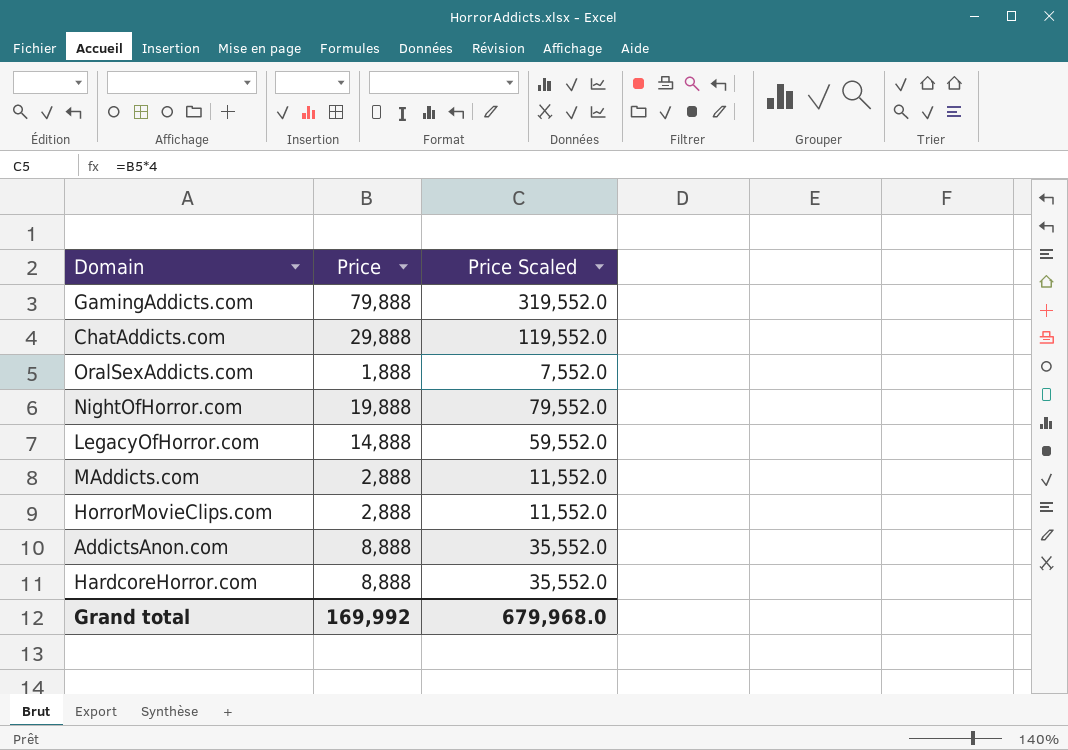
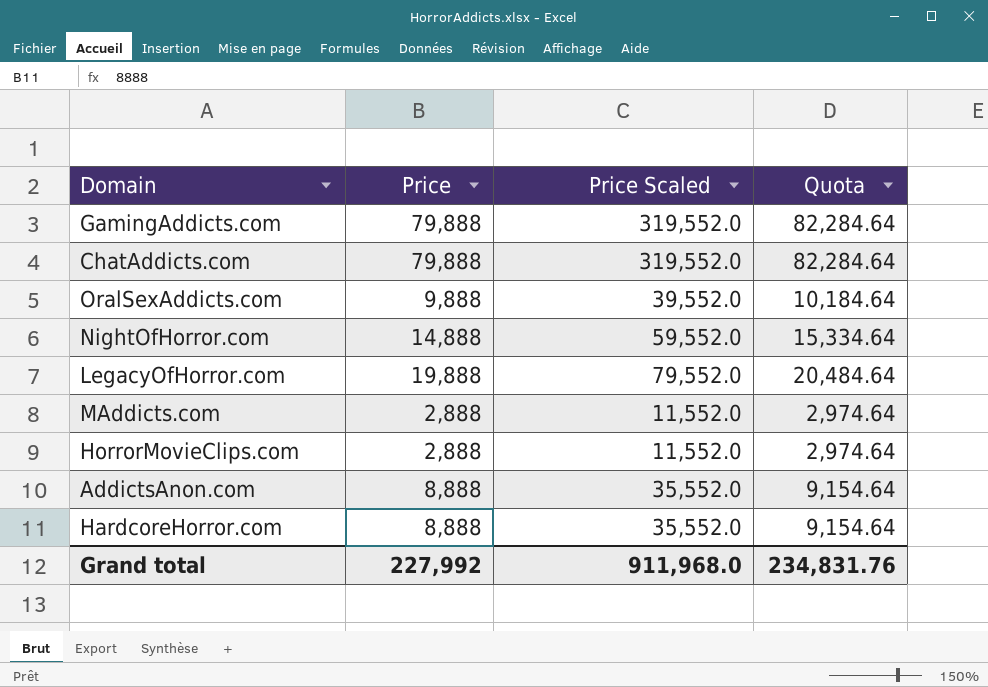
column Quota | formula: none -> [Price] * 1.03
ChatAddicts.com | Price: 29,888 -> 79,888
ChatAddicts.com | Price Scaled: 119,552.0 -> 319,552.0
OralSexAddicts.com | Price: 1,888 -> 9,888
OralSexAddicts.com | Price Scaled: 7,552.0 -> 39,552.0
NightOfHorror.com | Price: 19,888 -> 14,888
NightOfHorror.com | Price Scaled: 79,552.0 -> 59,552.0
LegacyOfHorror.com | Price: 14,888 -> 19,888
LegacyOfHorror.com | Price Scaled: 59,552.0 -> 79,552.0
Grand total | Price: 169,992 -> 227,992
Grand total | Price Scaled: 679,968.0 -> 911,968.0

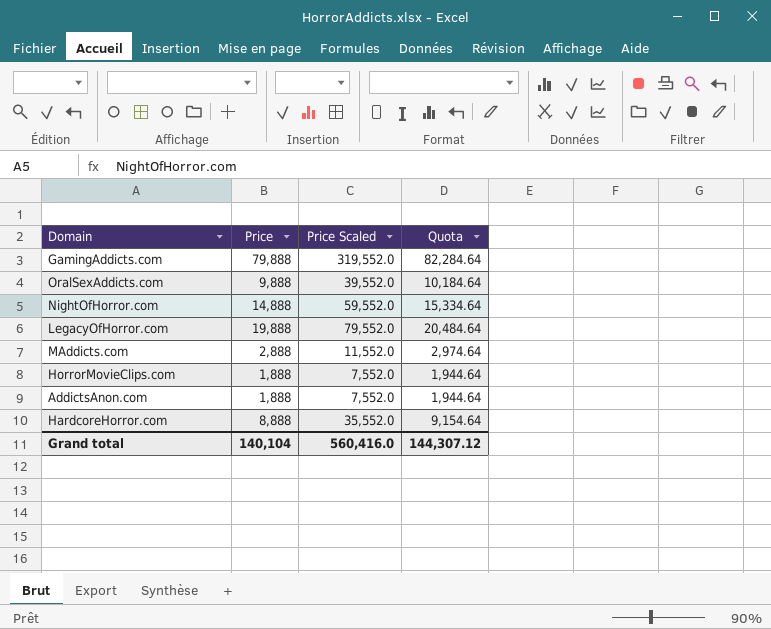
row ChatAddicts.com: 79,888 | 319,552.0 | 82,284.64 -> none
HorrorMovieClips.com | Price: 2,888 -> 1,888
HorrorMovieClips.com | Price Scaled: 11,552.0 -> 7,552.0
HorrorMovieClips.com | Quota: 2,974.64 -> 1,944.64
AddictsAnon.com | Price: 8,888 -> 1,888
AddictsAnon.com | Price Scaled: 35,552.0 -> 7,552.0
AddictsAnon.com | Quota: 9,154.64 -> 1,944.64
Grand total | Price: 227,992 -> 140,104
Grand total | Price Scaled: 911,968.0 -> 560,416.0
Grand total | Quota: 234,831.76 -> 144,307.12

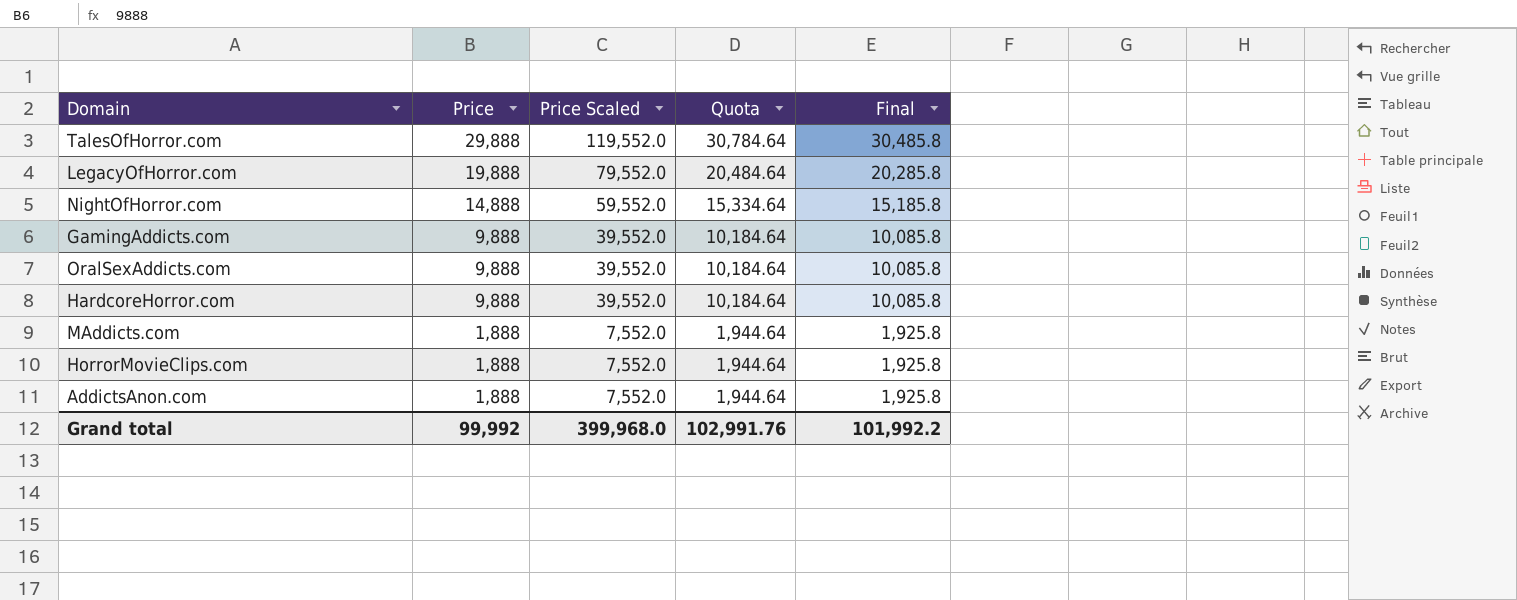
row order: none -> Price descending
column Final | formula: none -> [Price] * 1.02
row TalesOfHorror.com: none -> 29,888 | 119,552.0 | 30,784.64 | 30,485.8
GamingAddicts.com | Price: 79,888 -> 9,888
GamingAddicts.com | Price Scaled: 319,552.0 -> 39,552.0
GamingAddicts.com | Quota: 82,284.64 -> 10,184.64
HardcoreHorror.com | Price: 8,888 -> 9,888
HardcoreHorror.com | Price Scaled: 35,552.0 -> 39,552.0
HardcoreHorror.com | Quota: 9,154.64 -> 10,184.64
MAddicts.com | Price: 2,888 -> 1,888
MAddicts.com | Price Scaled: 11,552.0 -> 7,552.0
MAddicts.com | Quota: 2,974.64 -> 1,944.64
Grand total | Price: 140,104 -> 99,992
Grand total | Price Scaled: 560,416.0 -> 399,968.0
Grand total | Quota: 144,307.12 -> 102,991.76

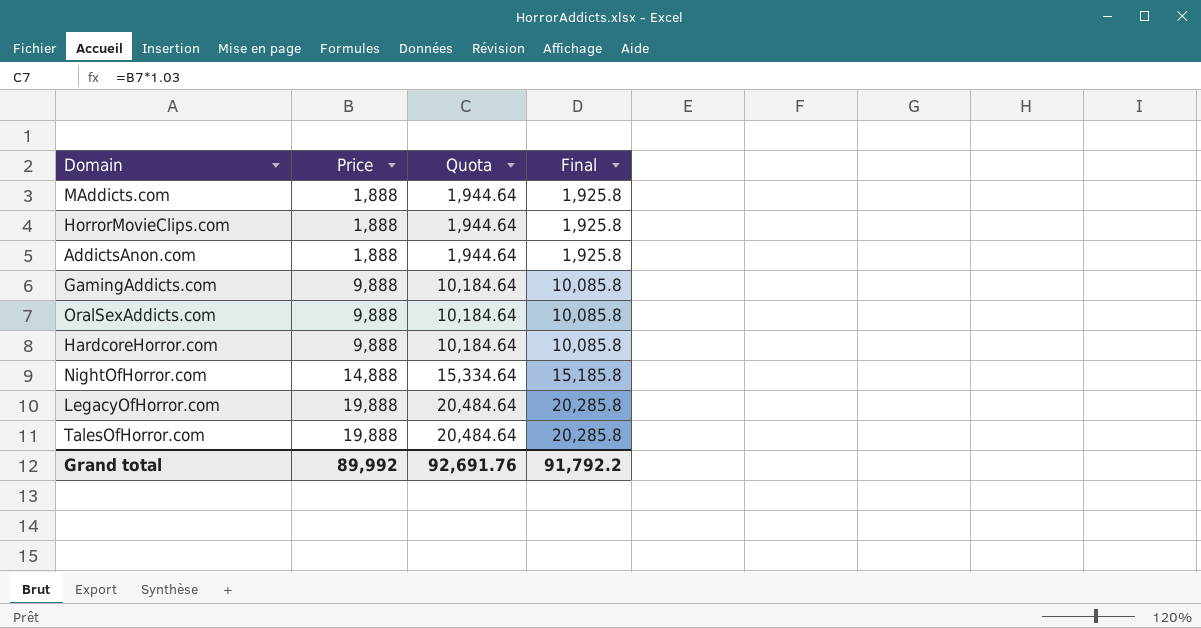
row order: Price descending -> Price ascending
column Price Scaled | formula: [Price] * 4 -> none
TalesOfHorror.com | Price: 29,888 -> 19,888
TalesOfHorror.com | Quota: 30,784.64 -> 20,484.64
TalesOfHorror.com | Final: 30,485.8 -> 20,285.8
Grand total | Price: 99,992 -> 89,992
Grand total | Quota: 102,991.76 -> 92,691.76
Grand total | Final: 101,992.2 -> 91,792.2

